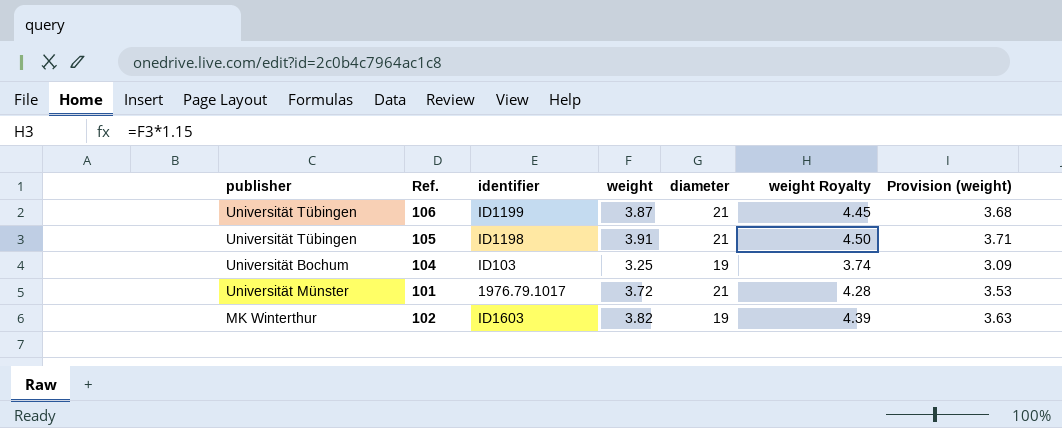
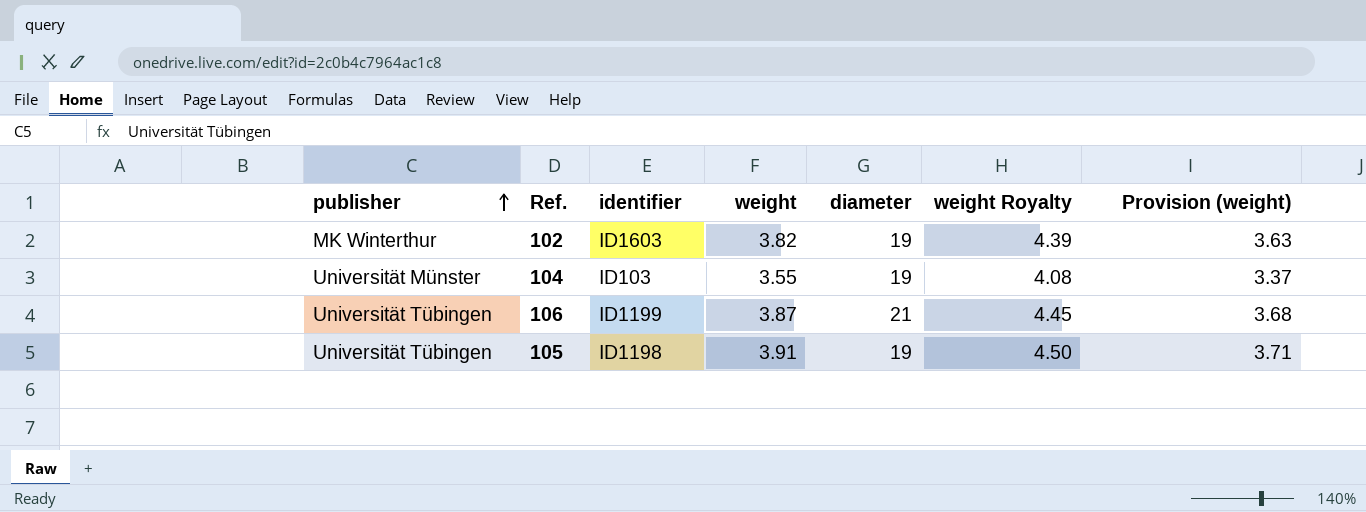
row order: none -> publisher ascending
row 101: Universität Münster | 1976.79.1017 | 3.72 | 21 | 4.28 | 3.53 -> none
104 | publisher: Universität Bochum -> Universität Münster
104 | weight: 3.25 -> 3.55
104 | weight Royalty: 3.74 -> 4.08
104 | Provision (weight): 3.09 -> 3.37
105 | diameter: 21 -> 19

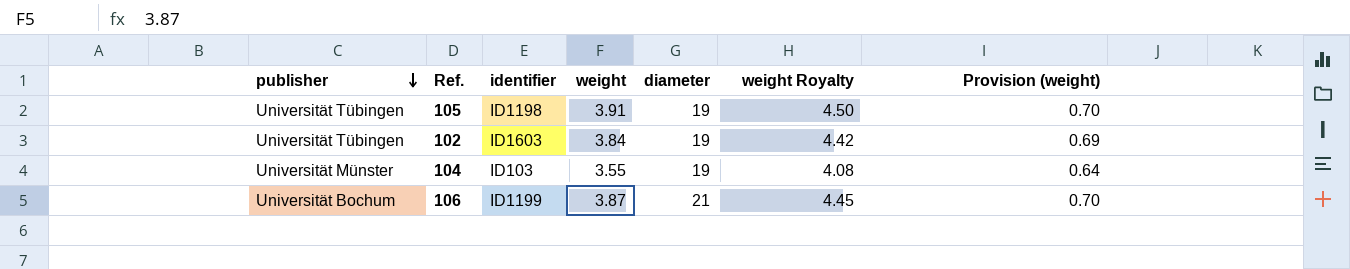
row order: publisher ascending -> publisher descending
column Provision (weight) | formula: [weight] * 0.95 -> [weight] * 0.18
102 | publisher: MK Winterthur -> Universität Tübingen
102 | weight: 3.82 -> 3.84
102 | weight Royalty: 4.39 -> 4.42
106 | publisher: Universität Tübingen -> Universität Bochum

